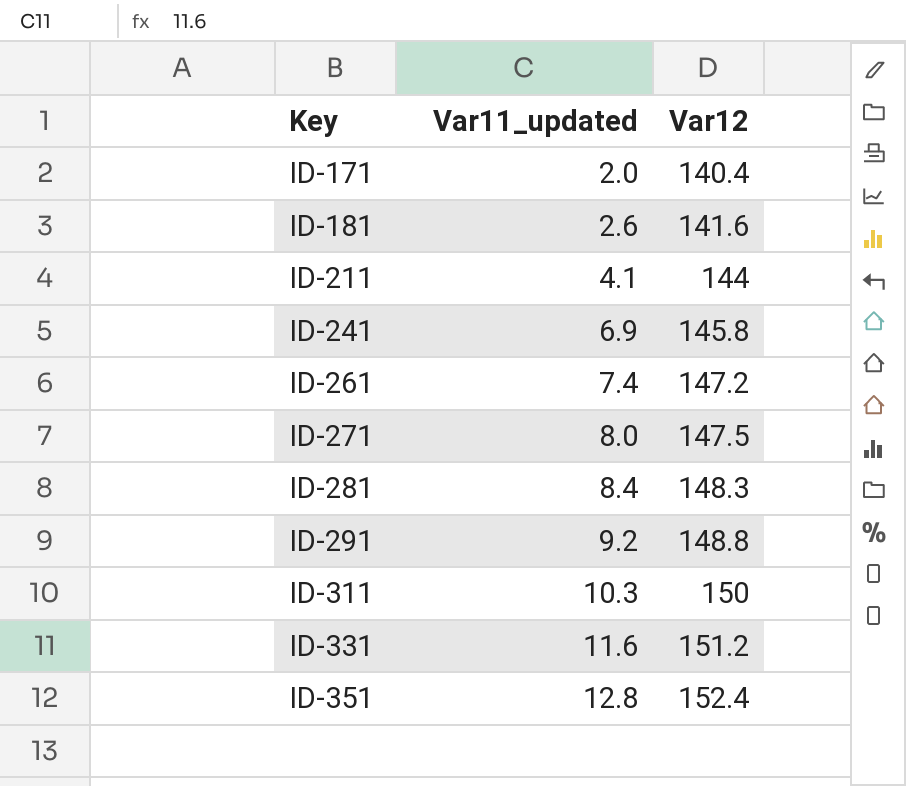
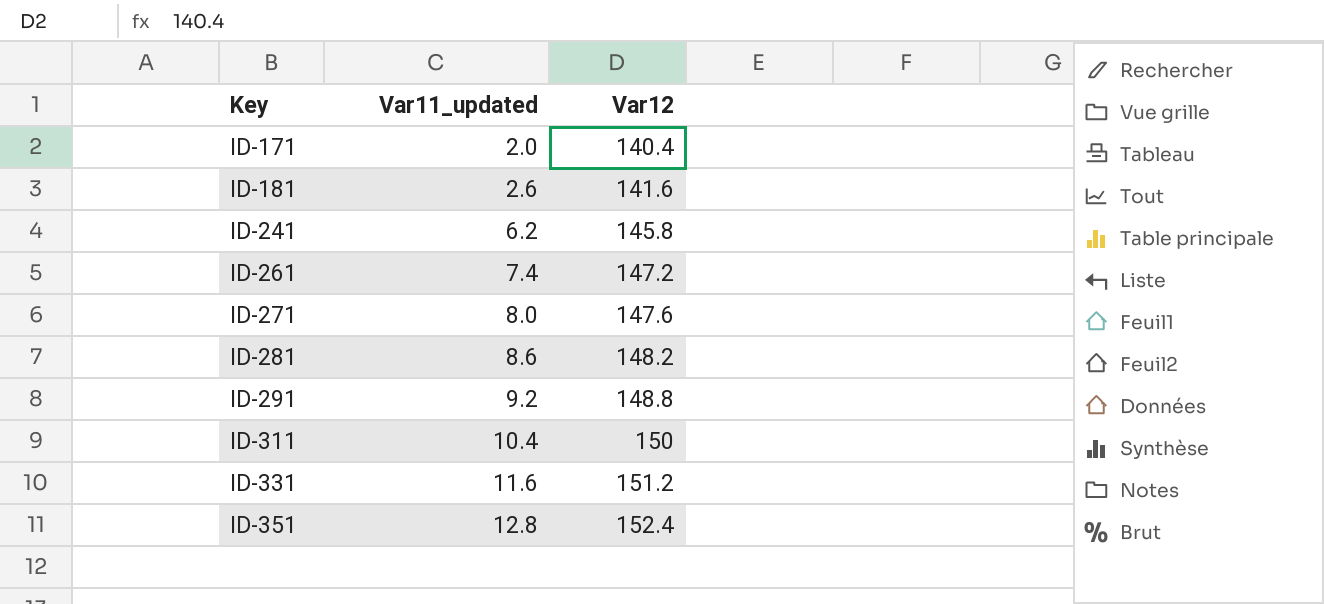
row ID-211: 4.1 | 144 -> none
ID-241 | Var11_updated: 6.9 -> 6.2
ID-271 | Var12: 147.5 -> 147.6
ID-281 | Var11_updated: 8.4 -> 8.6
ID-281 | Var12: 148.3 -> 148.2
ID-311 | Var11_updated: 10.3 -> 10.4

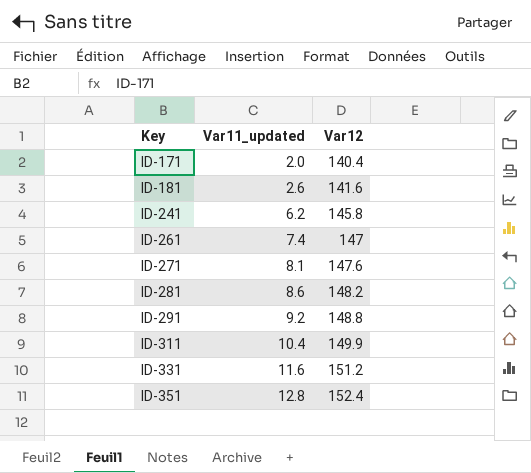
ID-261 | Var12: 147.2 -> 147
ID-271 | Var11_updated: 8.0 -> 8.1
ID-311 | Var12: 150 -> 149.9

